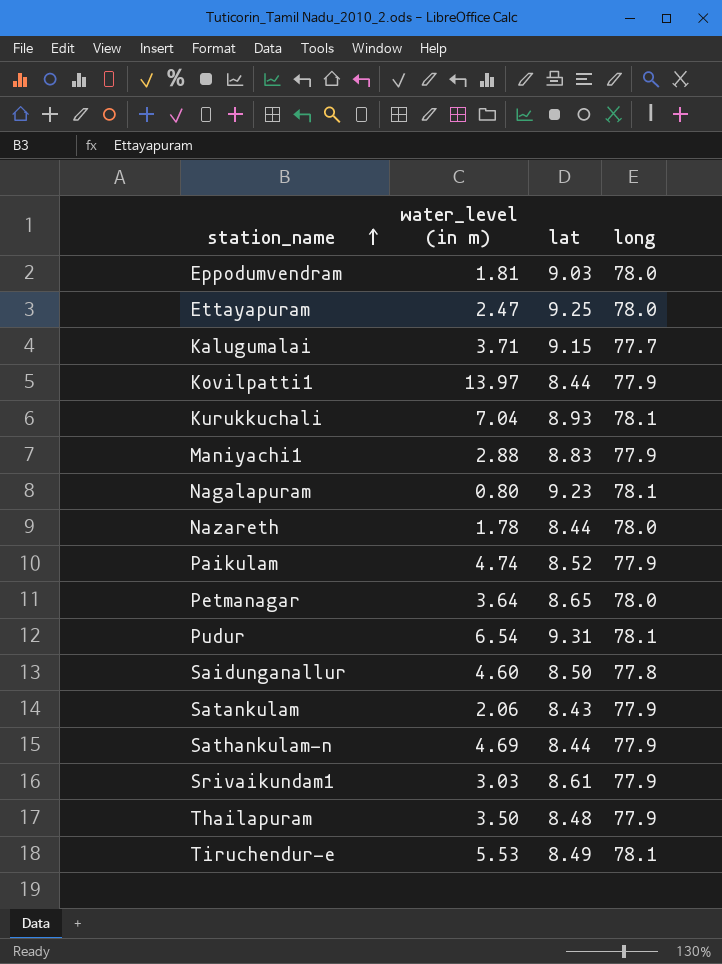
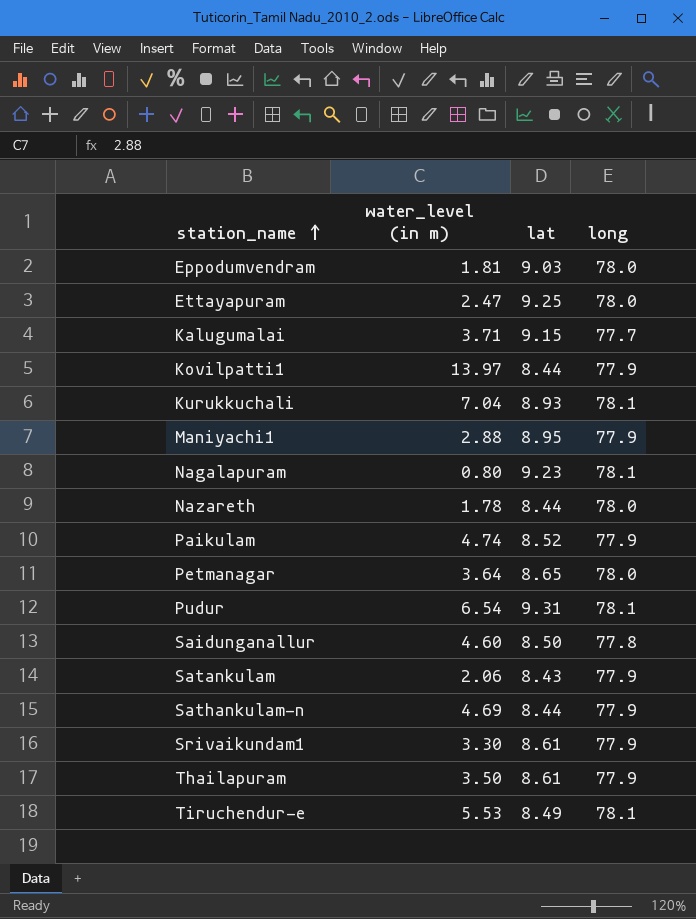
Maniyachi1 | lat: 8.83 -> 8.95
Srivaikundam1 | water_level (in m): 3.03 -> 3.30
Thailapuram | lat: 8.48 -> 8.61

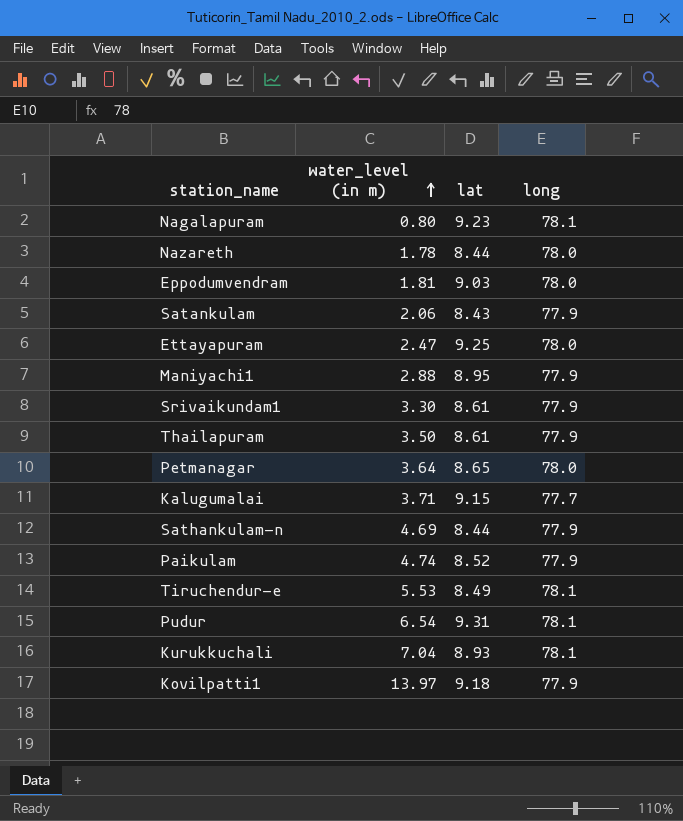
row order: station_name ascending -> water_level (in m) ascending
row Saidunganallur: 4.60 | 8.50 | 77.8 -> none
Kovilpatti1 | lat: 8.44 -> 9.18

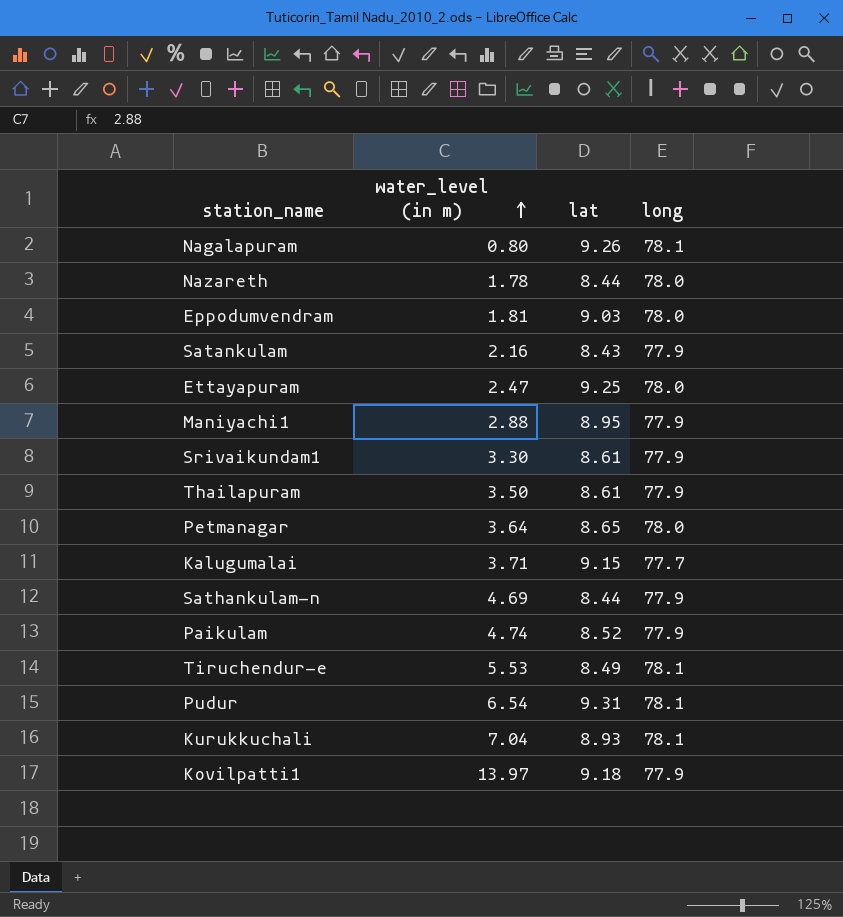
Nagalapuram | lat: 9.23 -> 9.26
Satankulam | water_level (in m): 2.06 -> 2.16

